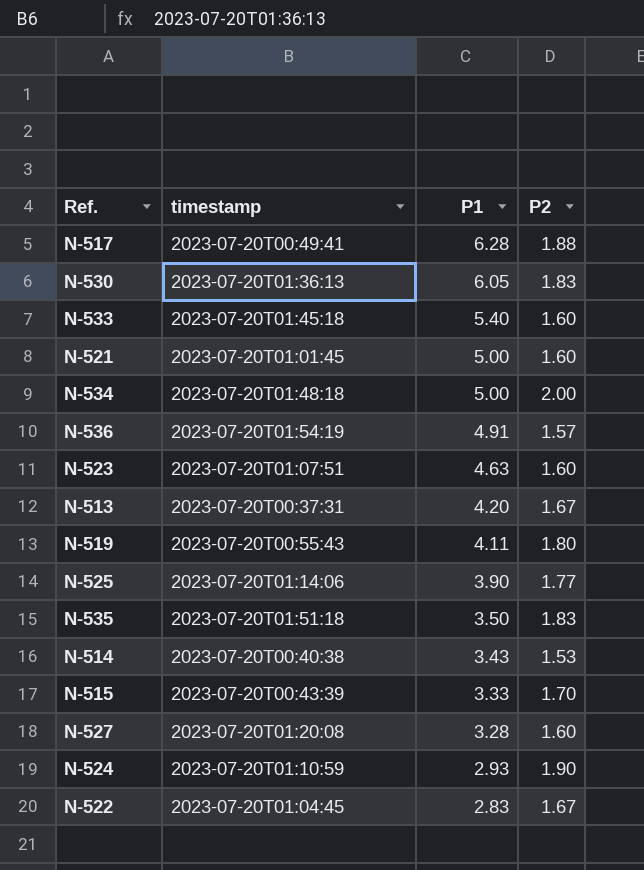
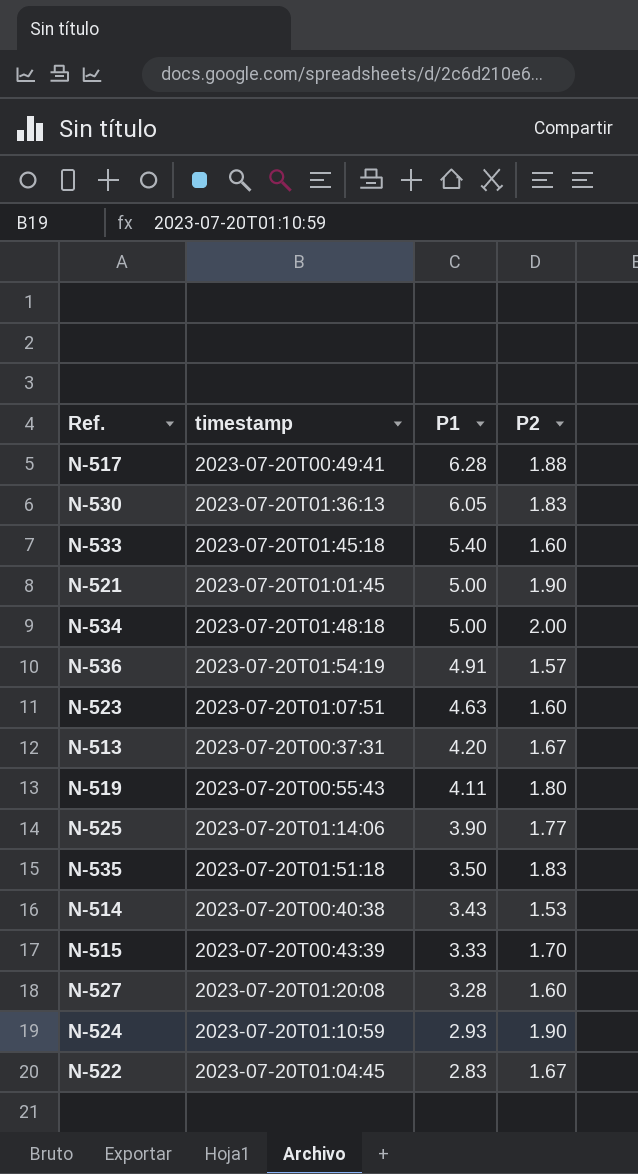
N-521 | P2: 1.60 -> 1.90

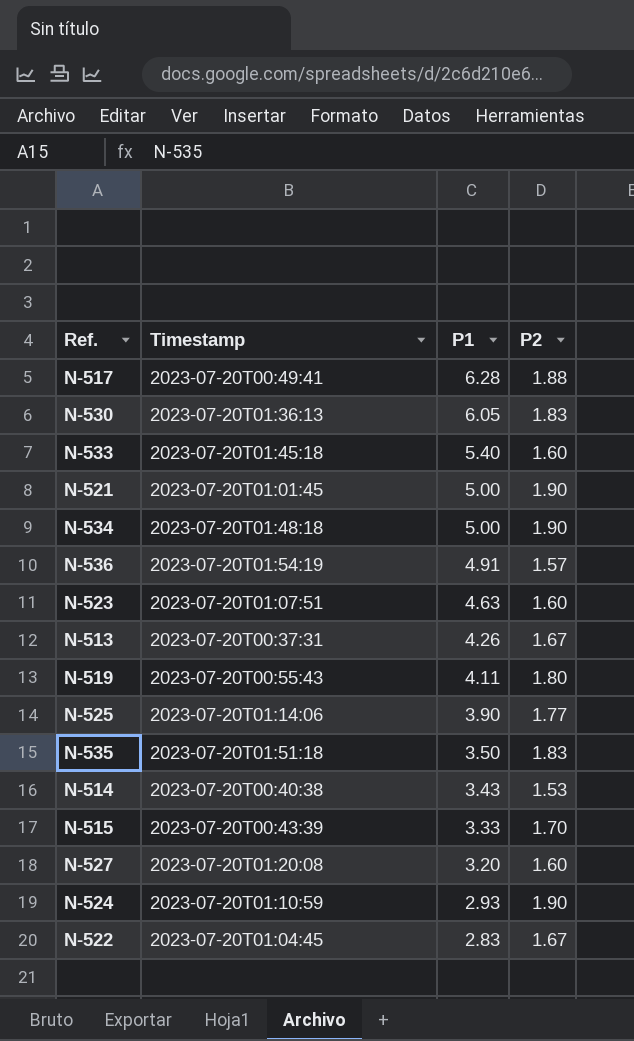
column name: timestamp -> Timestamp
N-534 | P2: 2.00 -> 1.90
N-513 | P1: 4.20 -> 4.26
N-527 | P1: 3.28 -> 3.20

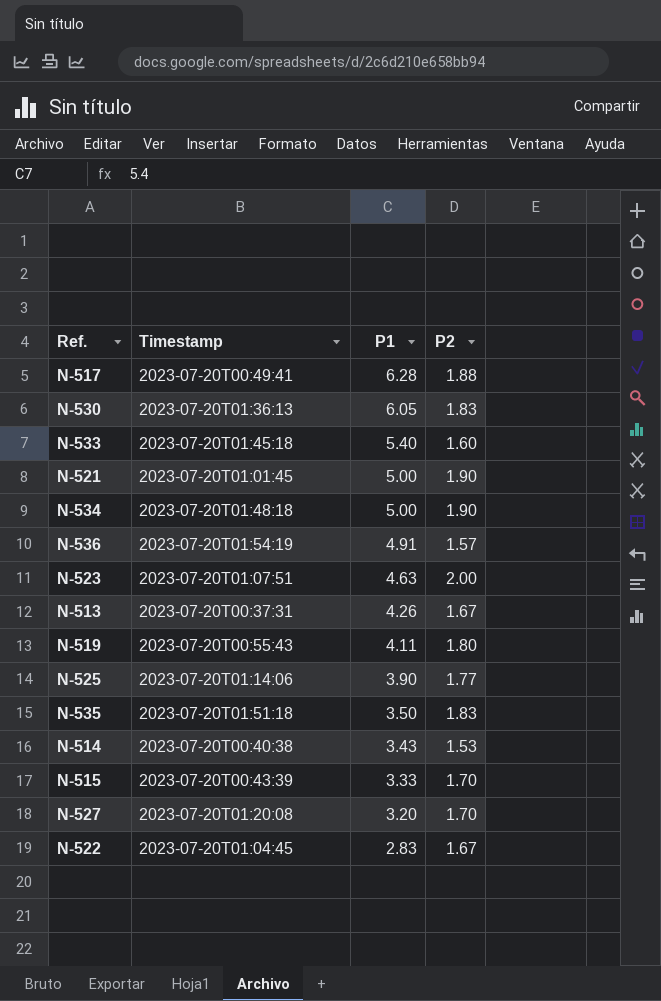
row N-524: 2023-07-20T01:10:59 | 2.93 | 1.90 -> none
N-523 | P2: 1.60 -> 2.00
N-527 | P2: 1.60 -> 1.70

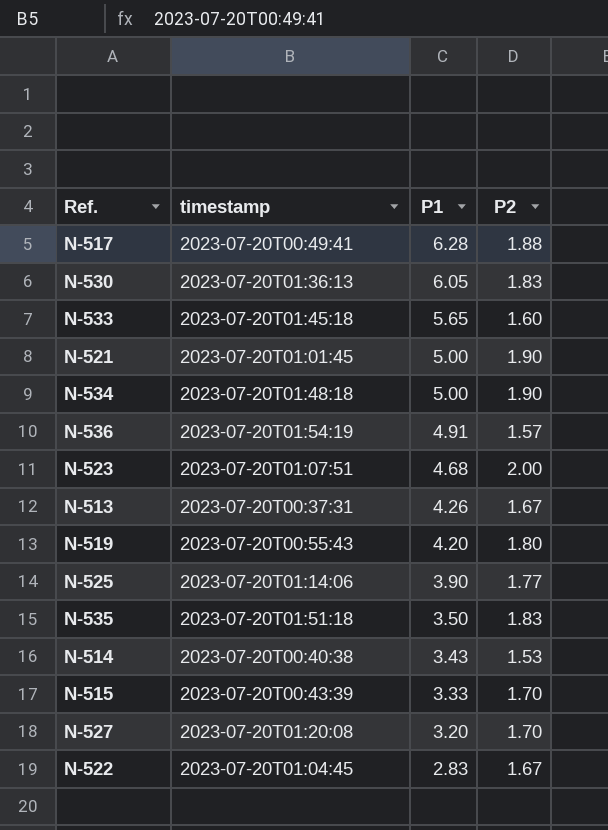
column name: Timestamp -> timestamp
N-533 | P1: 5.40 -> 5.65
N-523 | P1: 4.63 -> 4.68
N-519 | P1: 4.11 -> 4.20

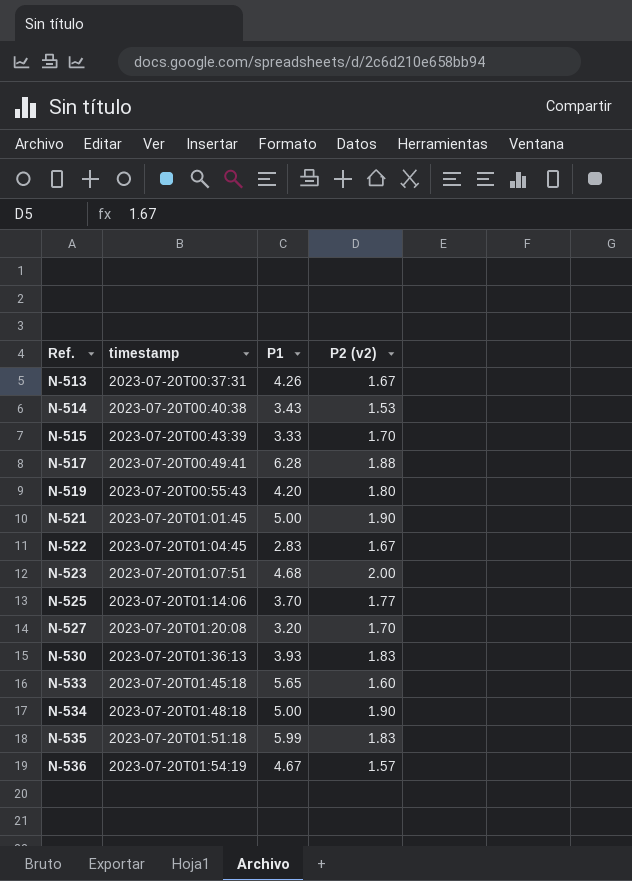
row order: P1 descending -> Ref. ascending
column name: P2 -> P2 (v2)
N-525 | P1: 3.90 -> 3.70
N-530 | P1: 6.05 -> 3.93
N-535 | P1: 3.50 -> 5.99
N-536 | P1: 4.91 -> 4.67

